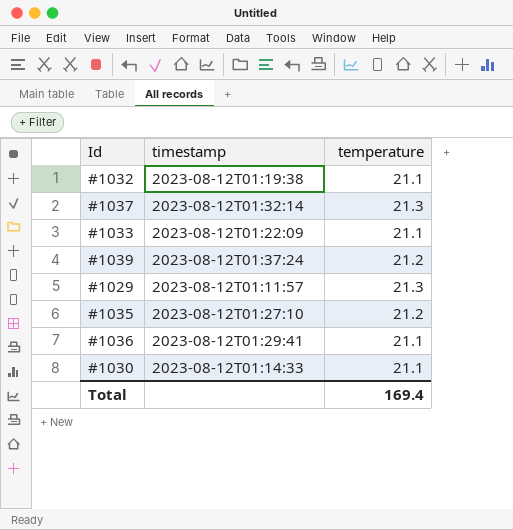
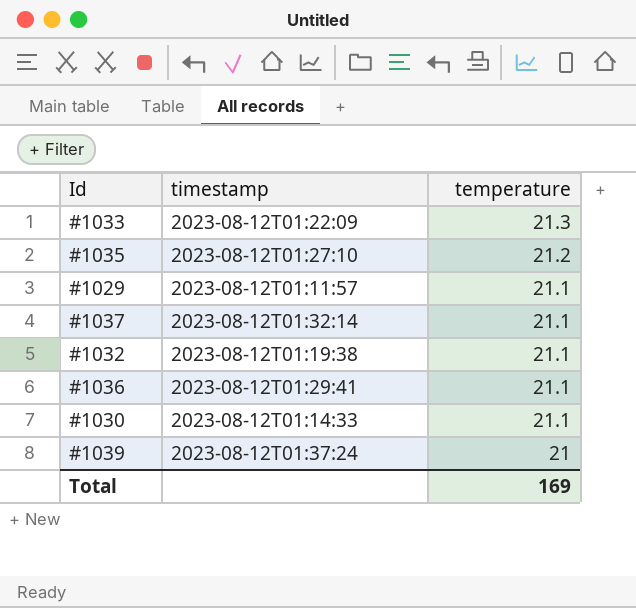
row order: none -> temperature descending
#1033 | temperature: 21.1 -> 21.3
#1029 | temperature: 21.3 -> 21.1
#1037 | temperature: 21.3 -> 21.1
#1039 | temperature: 21.2 -> 21
Total | temperature: 169.4 -> 169

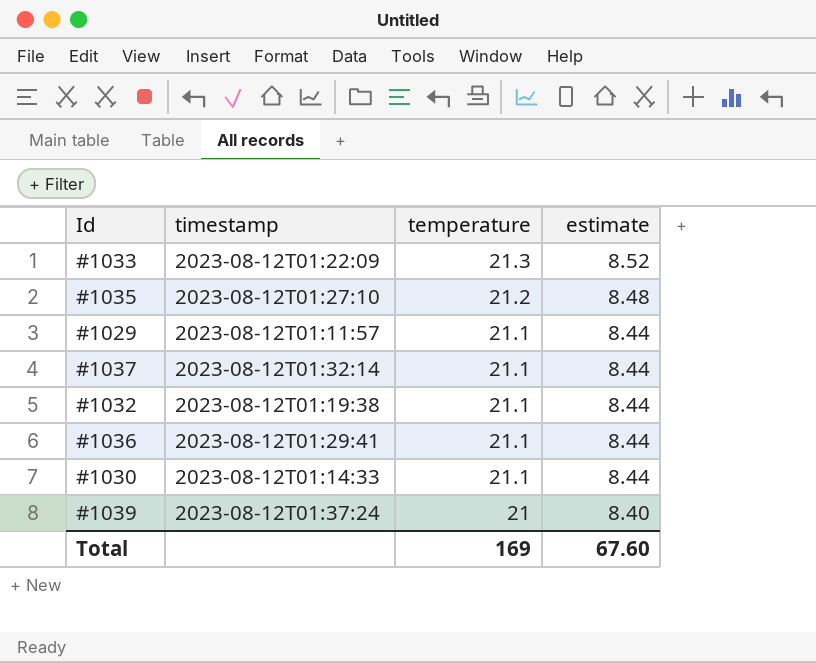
column estimate | formula: none -> [temperature] * 0.4

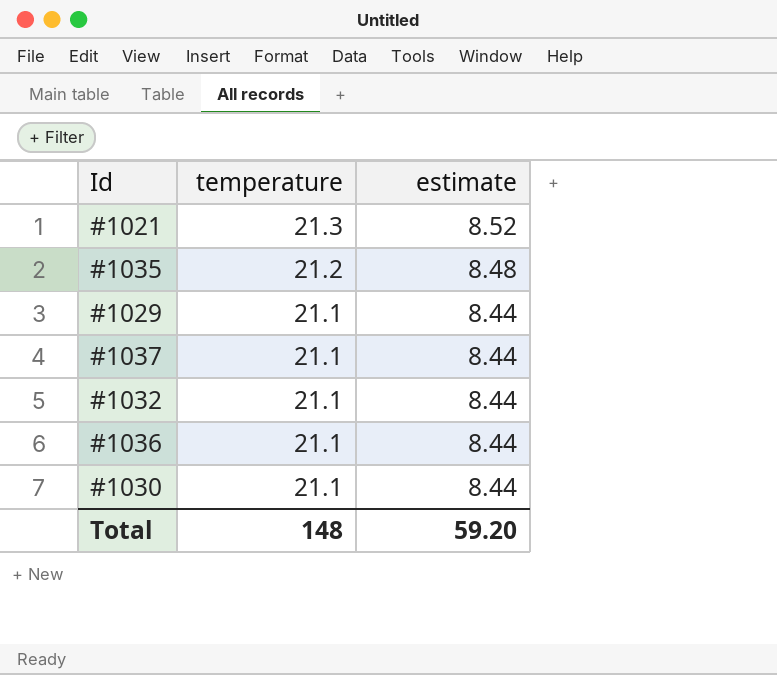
column timestamp | position: 2 -> none
row #1033: 2023-08-12T01:22:09 | 21.3 | 8.52 -> none
row #1039: 2023-08-12T01:37:24 | 21 | 8.40 -> none
row #1021: none -> 21.3 | 8.52
Total | temperature: 169 -> 148
Total | estimate: 67.60 -> 59.20

